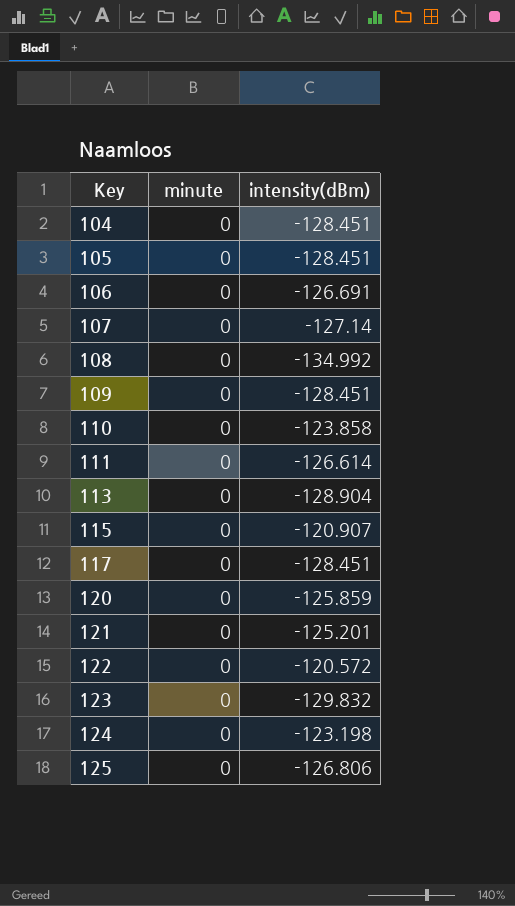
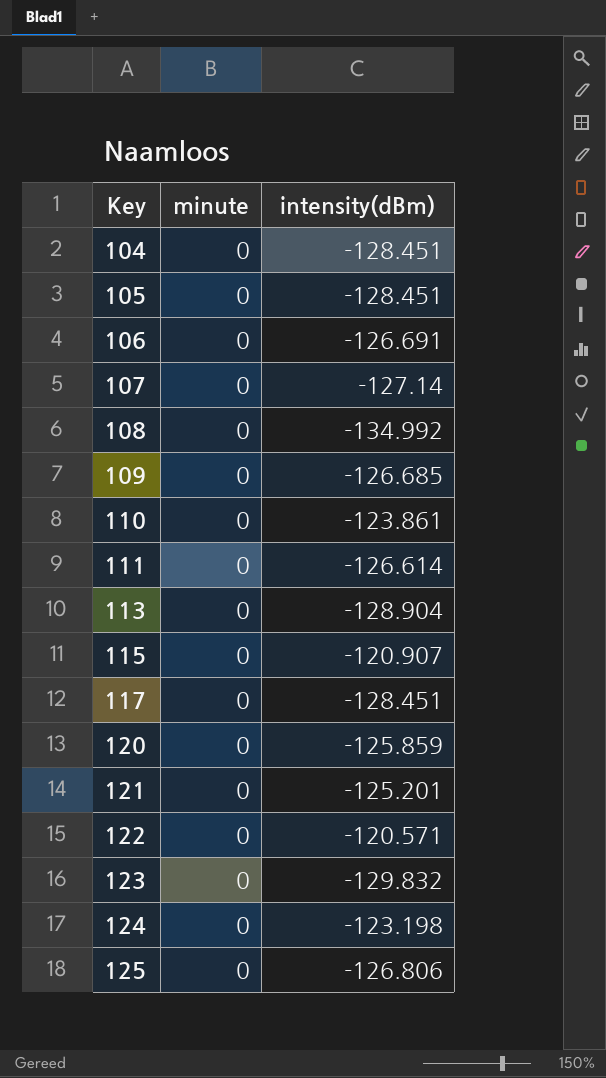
109 | intensity(dBm): -128.451 -> -126.685
110 | intensity(dBm): -123.858 -> -123.861
122 | intensity(dBm): -120.572 -> -120.571

